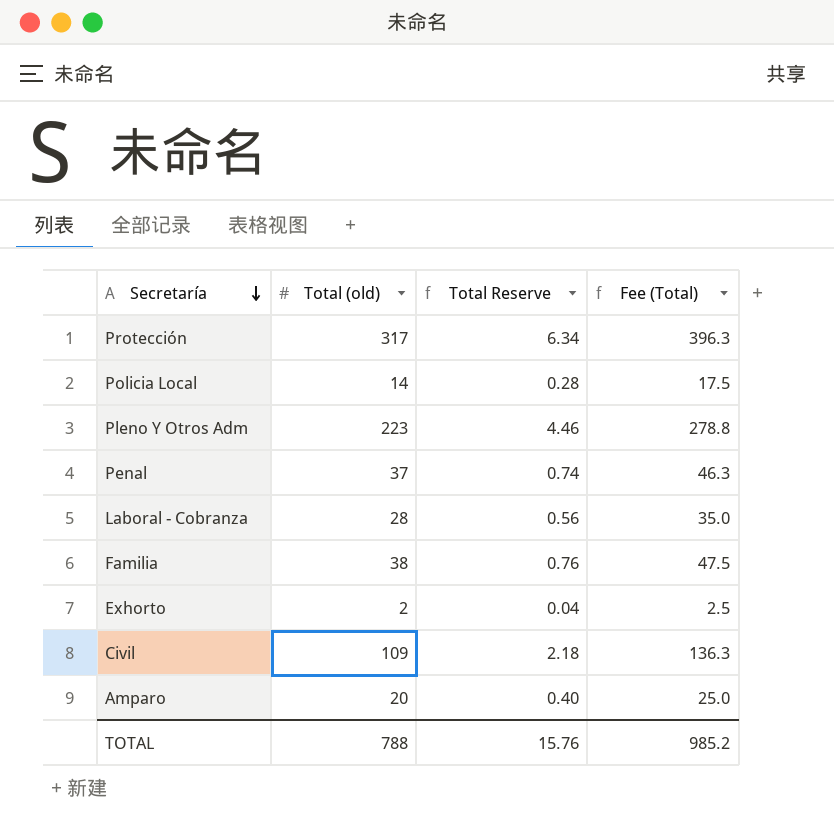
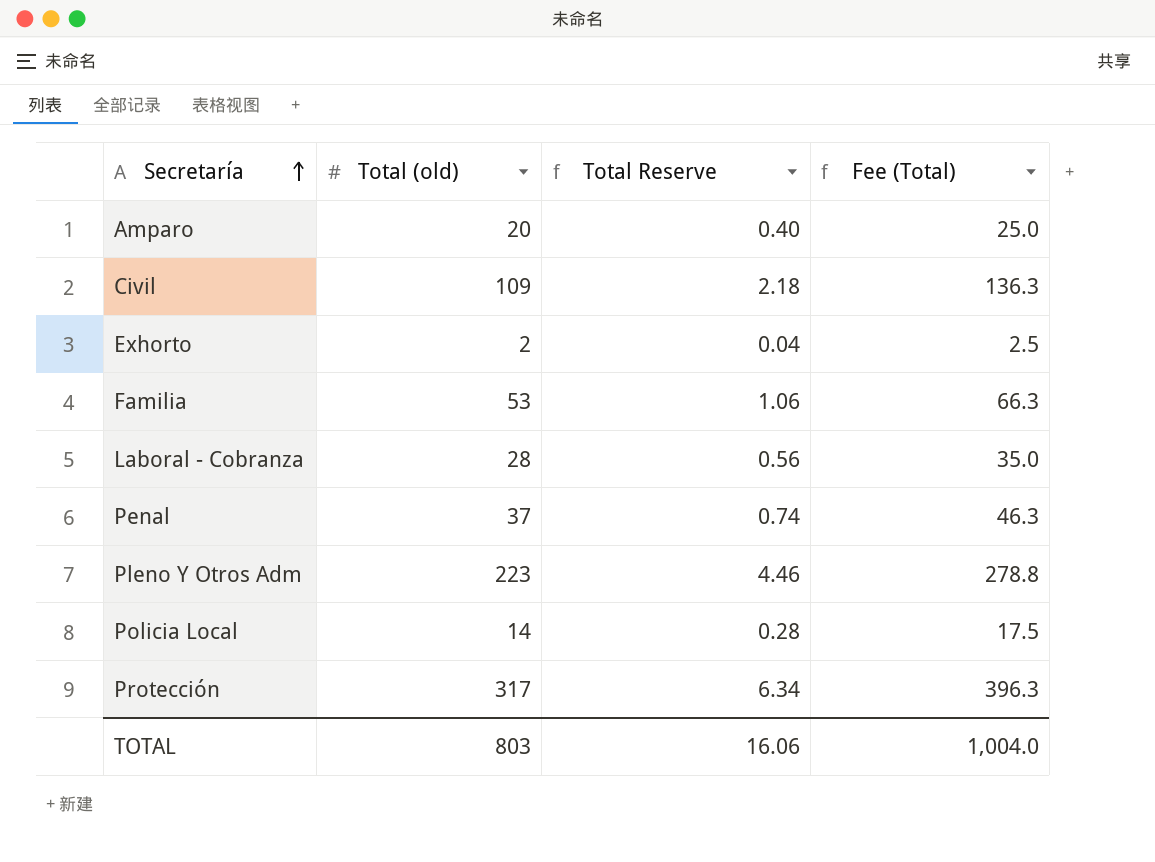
row order: Secretaría descending -> Secretaría ascending
Familia | Total (old): 38 -> 53
Familia | Total Reserve: 0.76 -> 1.06
Familia | Fee (Total): 47.5 -> 66.3
TOTAL | Total (old): 788 -> 803
TOTAL | Total Reserve: 15.76 -> 16.06
TOTAL | Fee (Total): 985.2 -> 1,004.0

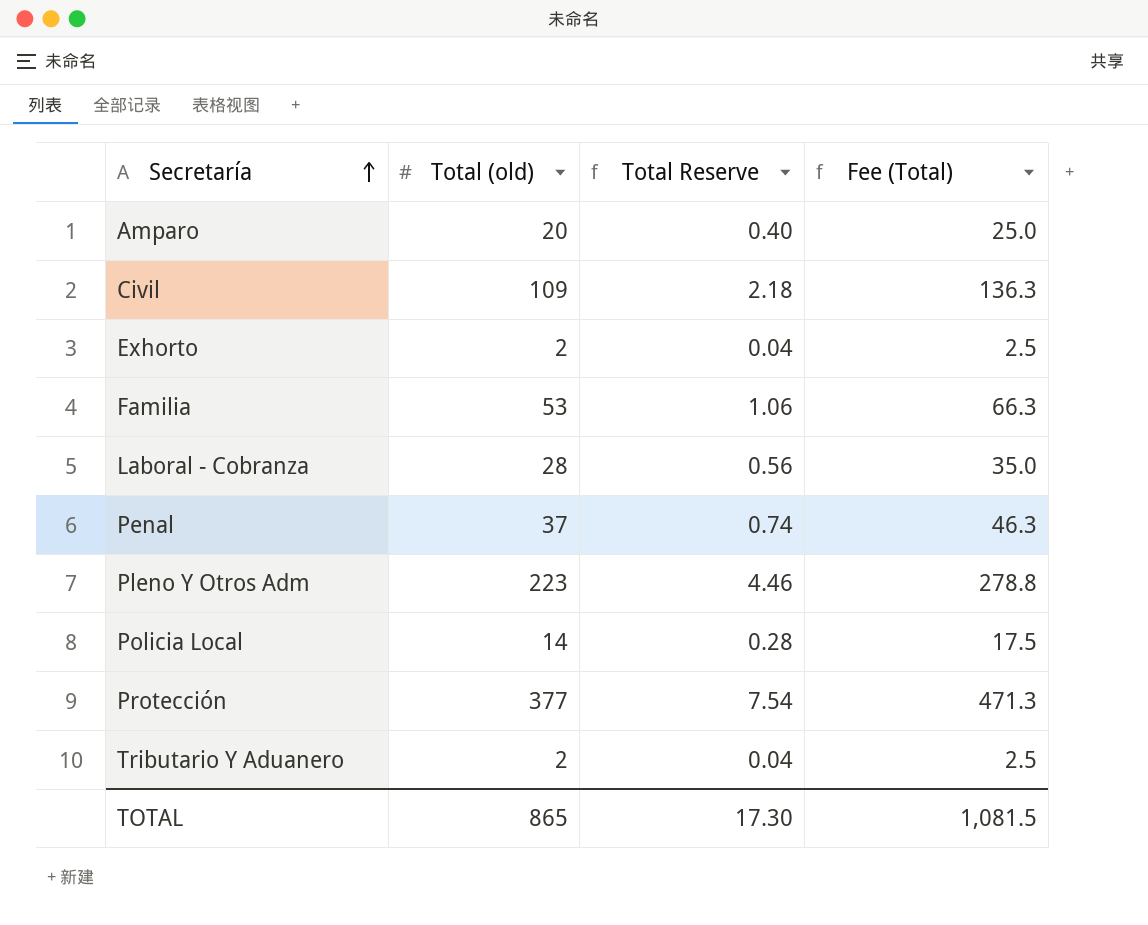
Protección | Total (old): 317 -> 377
Protección | Total Reserve: 6.34 -> 7.54
Protección | Fee (Total): 396.3 -> 471.3
row Tributario Y Aduanero: none -> 2 | 0.04 | 2.5
TOTAL | Total (old): 803 -> 865
TOTAL | Total Reserve: 16.06 -> 17.30
TOTAL | Fee (Total): 1,004.0 -> 1,081.5

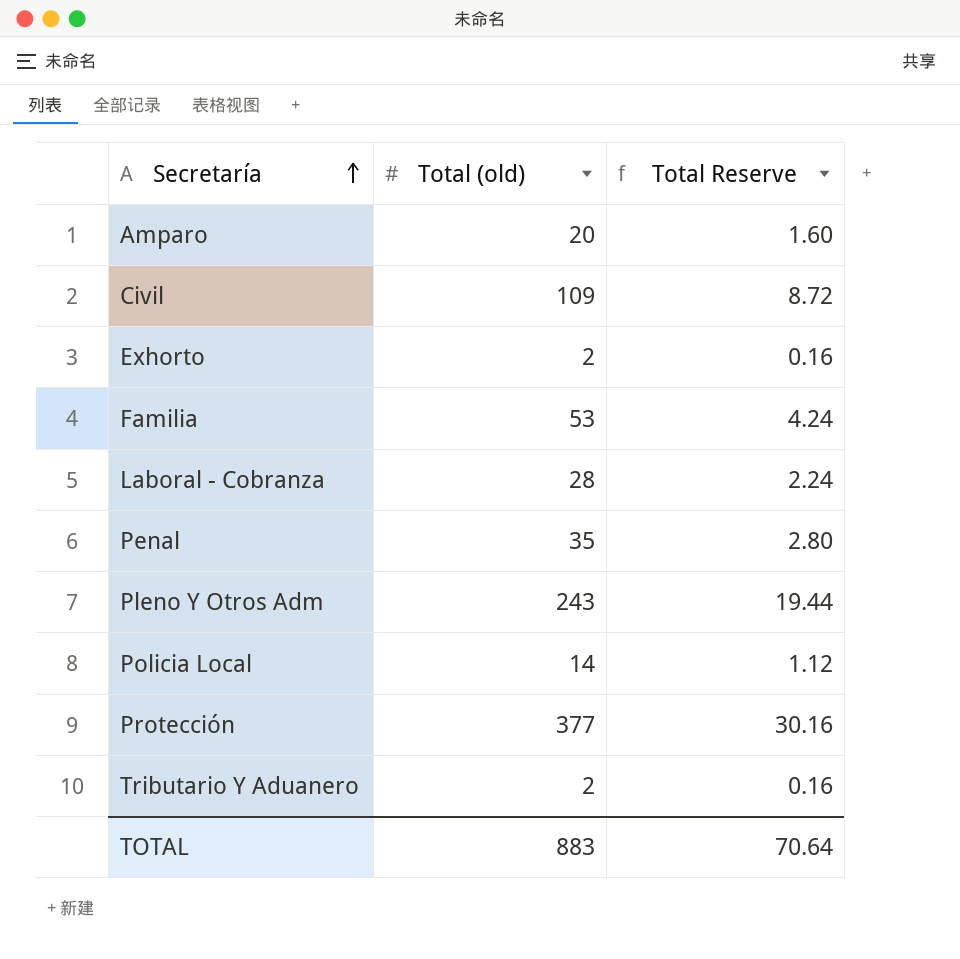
column Fee (Total) | formula: [Total (old)] * 1.25 -> none
column Total Reserve | formula: [Total (old)] * 0.02 -> [Total (old)] * 0.08
Penal | Total (old): 37 -> 35
Pleno Y Otros Adm | Total (old): 223 -> 243
TOTAL | Total (old): 865 -> 883
TOTAL | Total Reserve: 17.30 -> 70.64

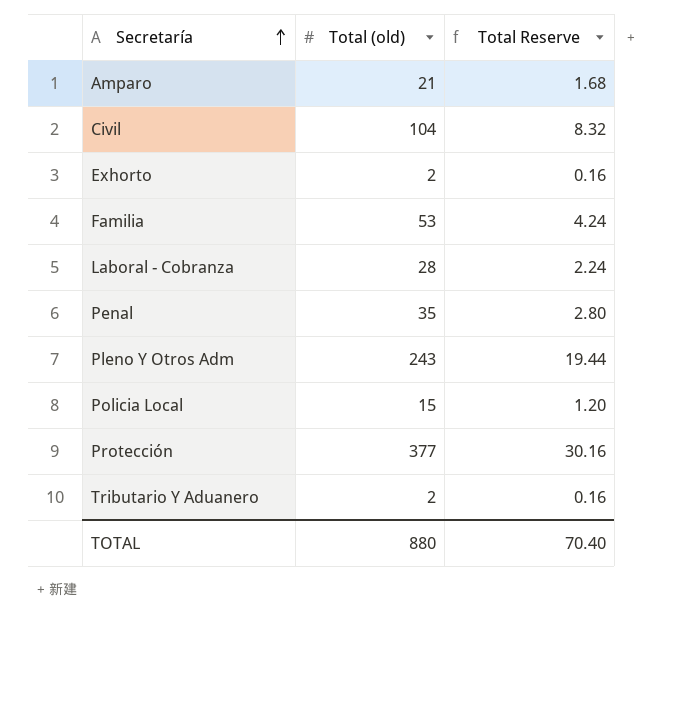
Amparo | Total (old): 20 -> 21
Amparo | Total Reserve: 1.60 -> 1.68
Civil | Total (old): 109 -> 104
Civil | Total Reserve: 8.72 -> 8.32
Policia Local | Total (old): 14 -> 15
Policia Local | Total Reserve: 1.12 -> 1.20
TOTAL | Total (old): 883 -> 880
TOTAL | Total Reserve: 70.64 -> 70.40

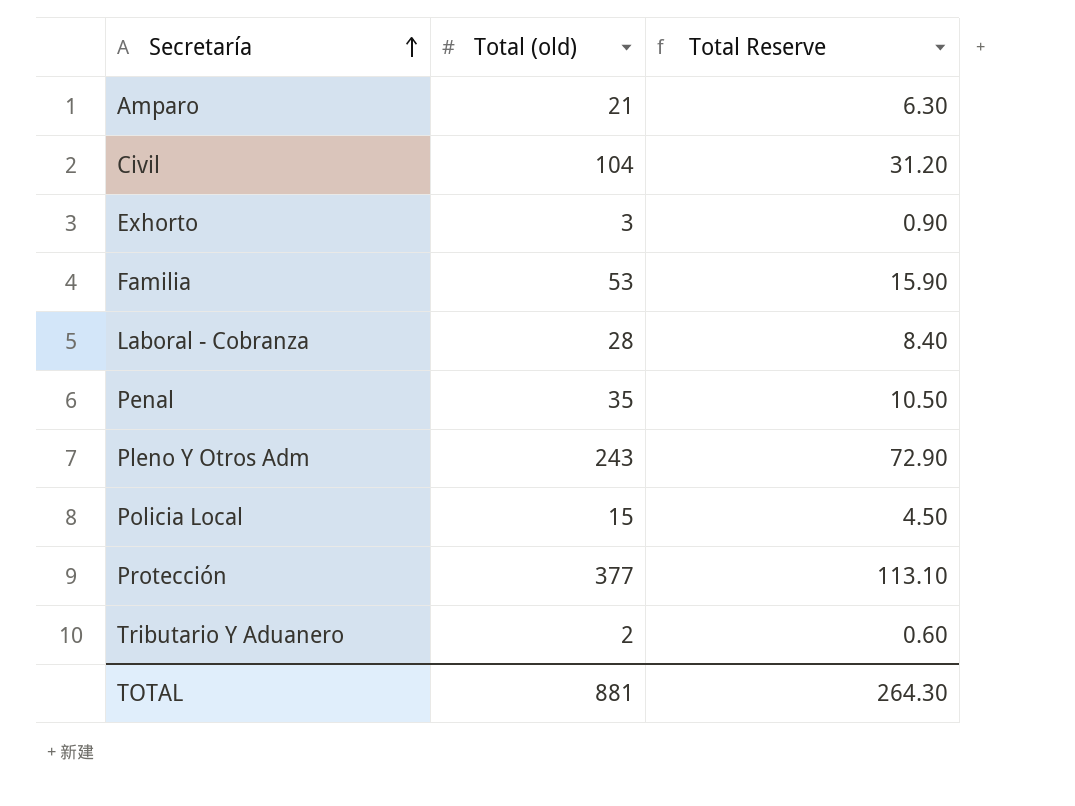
column Total Reserve | formula: [Total (old)] * 0.08 -> [Total (old)] * 0.3
Exhorto | Total (old): 2 -> 3
TOTAL | Total (old): 880 -> 881
TOTAL | Total Reserve: 70.40 -> 264.30

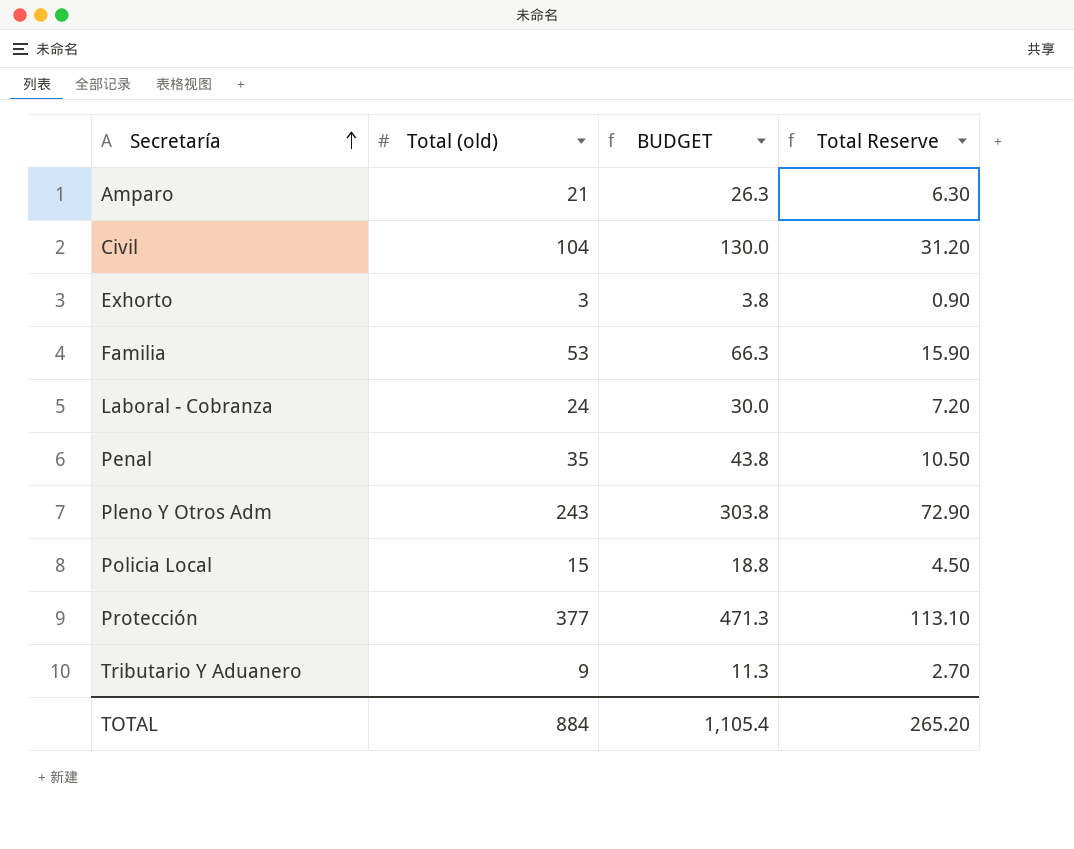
column BUDGET | formula: none -> [Total (old)] * 1.25
Laboral - Cobranza | Total (old): 28 -> 24
Laboral - Cobranza | Total Reserve: 8.40 -> 7.20
Tributario Y Aduanero | Total (old): 2 -> 9
Tributario Y Aduanero | Total Reserve: 0.60 -> 2.70
TOTAL | Total (old): 881 -> 884
TOTAL | Total Reserve: 264.30 -> 265.20

